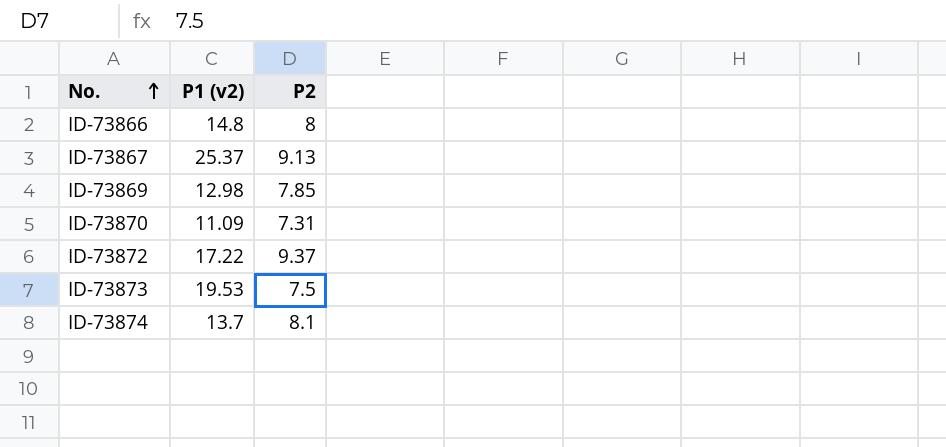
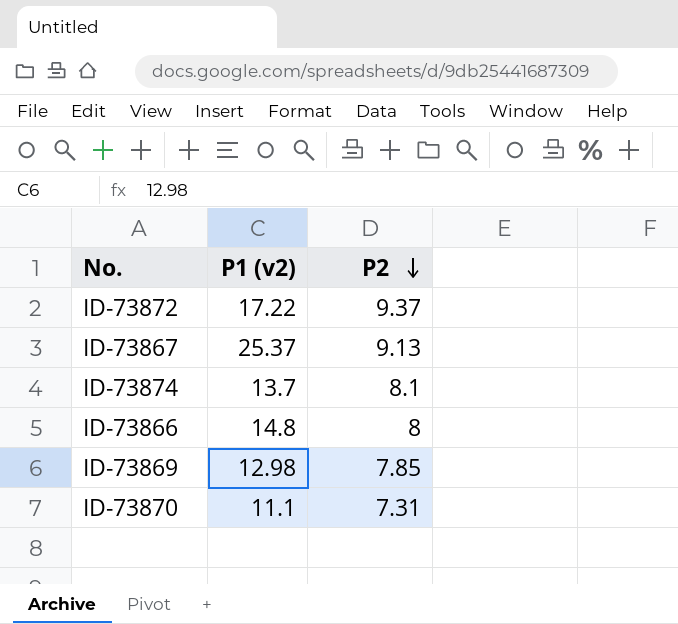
row order: No. ascending -> P2 descending
row ID-73873: 19.53 | 7.5 -> none
ID-73870 | P1 (v2): 11.09 -> 11.1

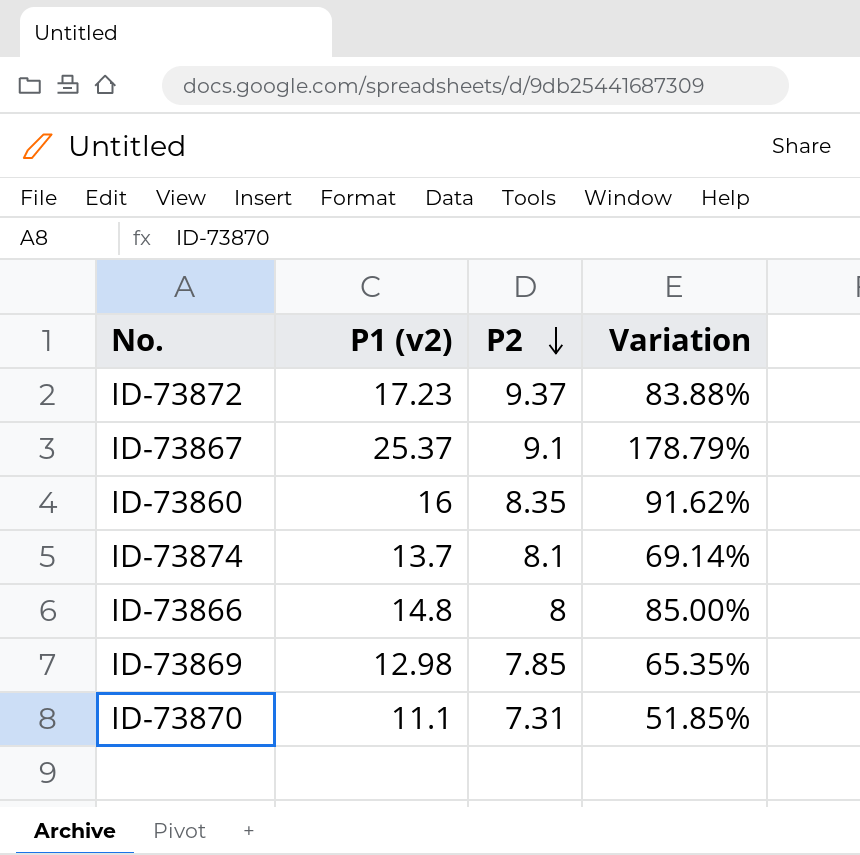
column Variation | formula: none -> ([P1 (v2)] - [P2]) / [P2]
ID-73872 | P1 (v2): 17.22 -> 17.23
ID-73867 | P2: 9.13 -> 9.1
row ID-73860: none -> 16 | 8.35 | 91.62%

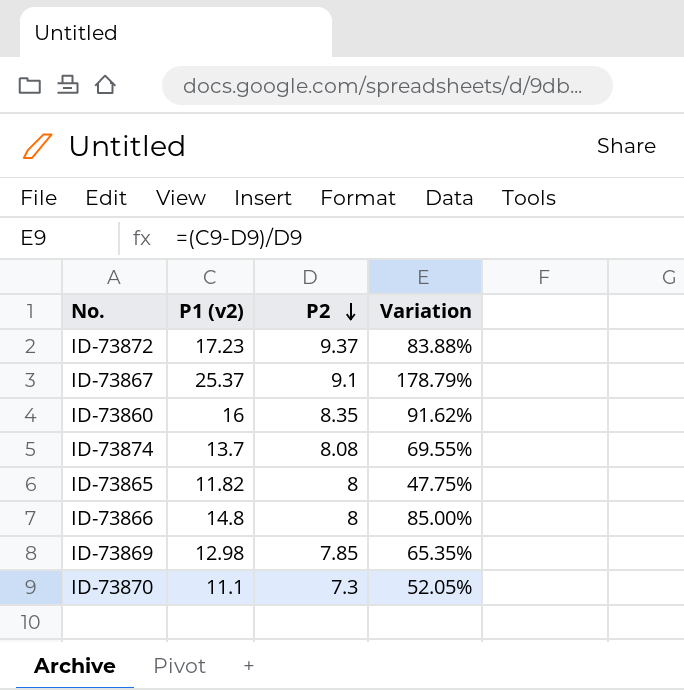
ID-73874 | P2: 8.1 -> 8.08
ID-73874 | Variation: 69.14% -> 69.55%
row ID-73865: none -> 11.82 | 8 | 47.75%
ID-73870 | P2: 7.31 -> 7.3
ID-73870 | Variation: 51.85% -> 52.05%

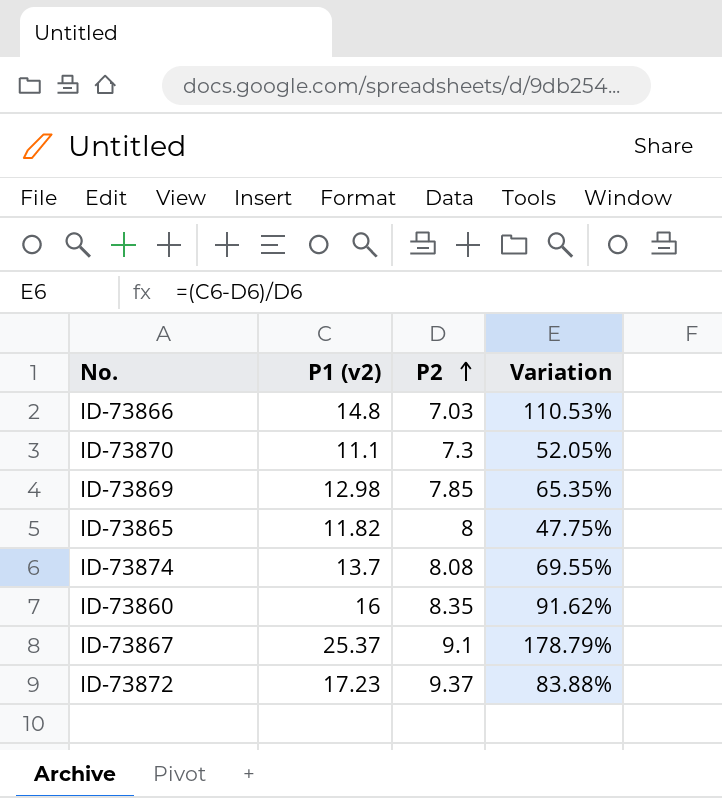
row order: P2 descending -> P2 ascending
ID-73866 | P2: 8 -> 7.03
ID-73866 | Variation: 85.00% -> 110.53%

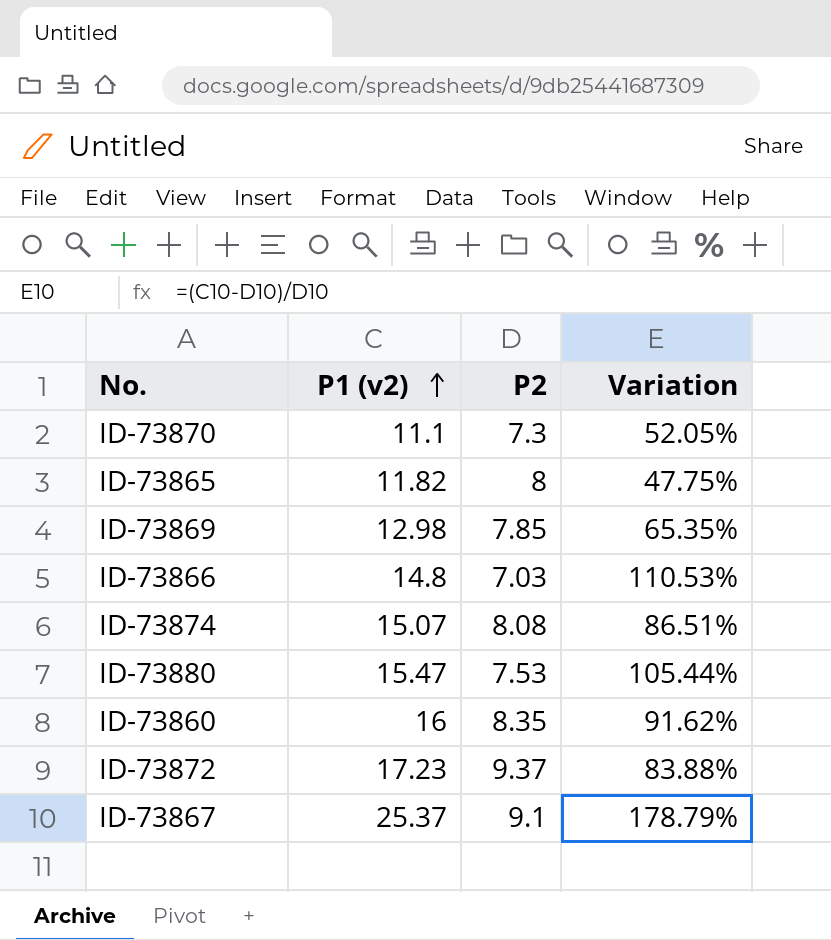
row order: P2 ascending -> P1 (v2) ascending
ID-73874 | P1 (v2): 13.7 -> 15.07
ID-73874 | Variation: 69.55% -> 86.51%
row ID-73880: none -> 15.47 | 7.53 | 105.44%

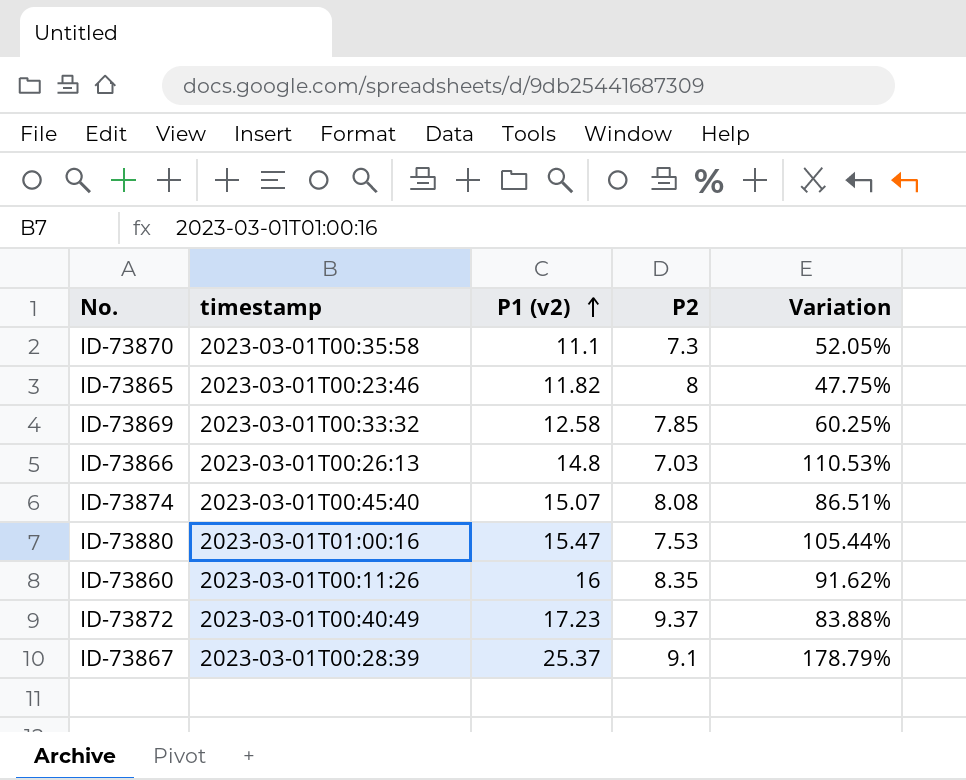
column timestamp | position: none -> 2
ID-73869 | P1 (v2): 12.98 -> 12.58
ID-73869 | Variation: 65.35% -> 60.25%

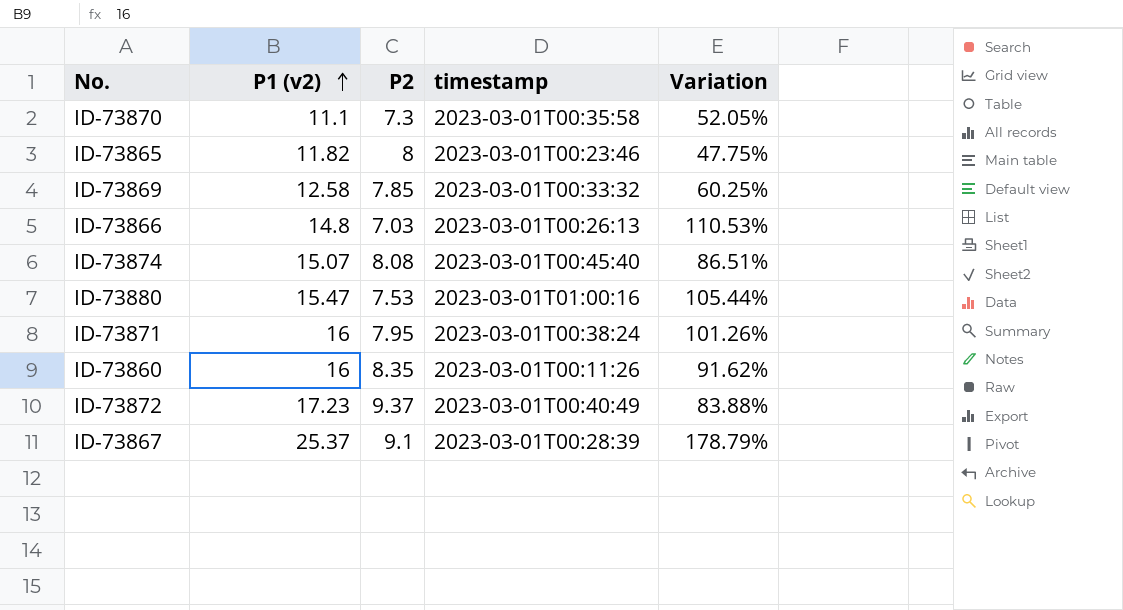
column timestamp | position: 2 -> 4
row ID-73871: none -> 16 | 7.95 | 2023-03-01T00:38:24 | 101.26%

